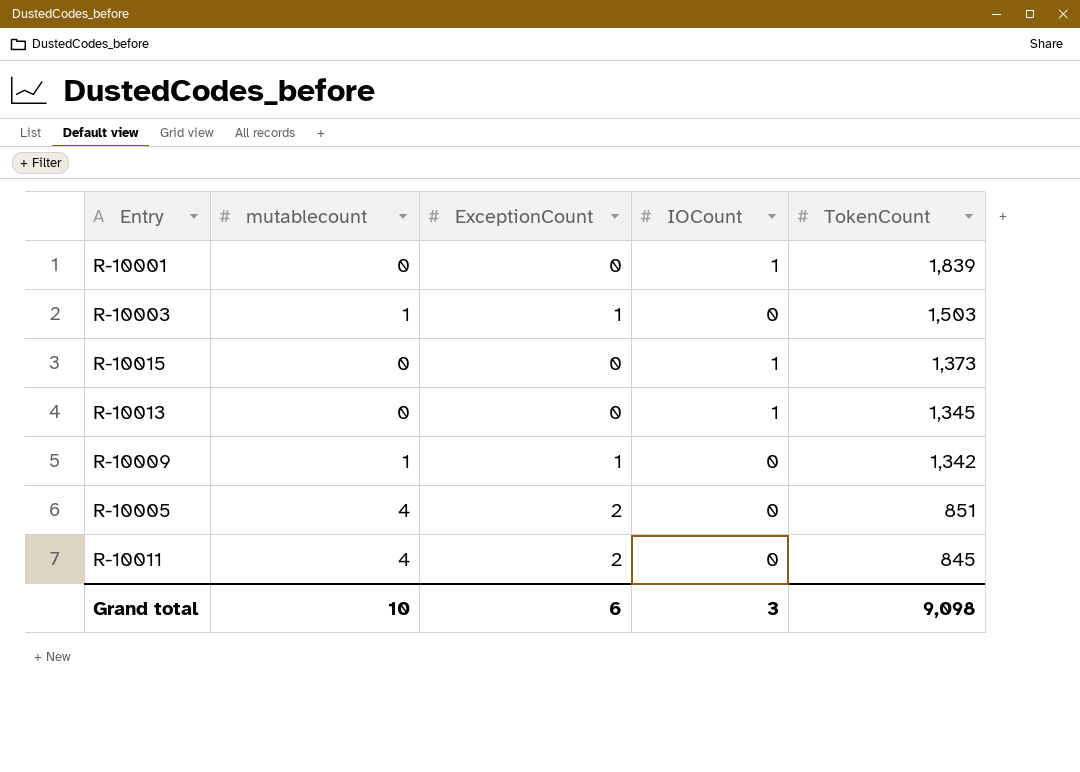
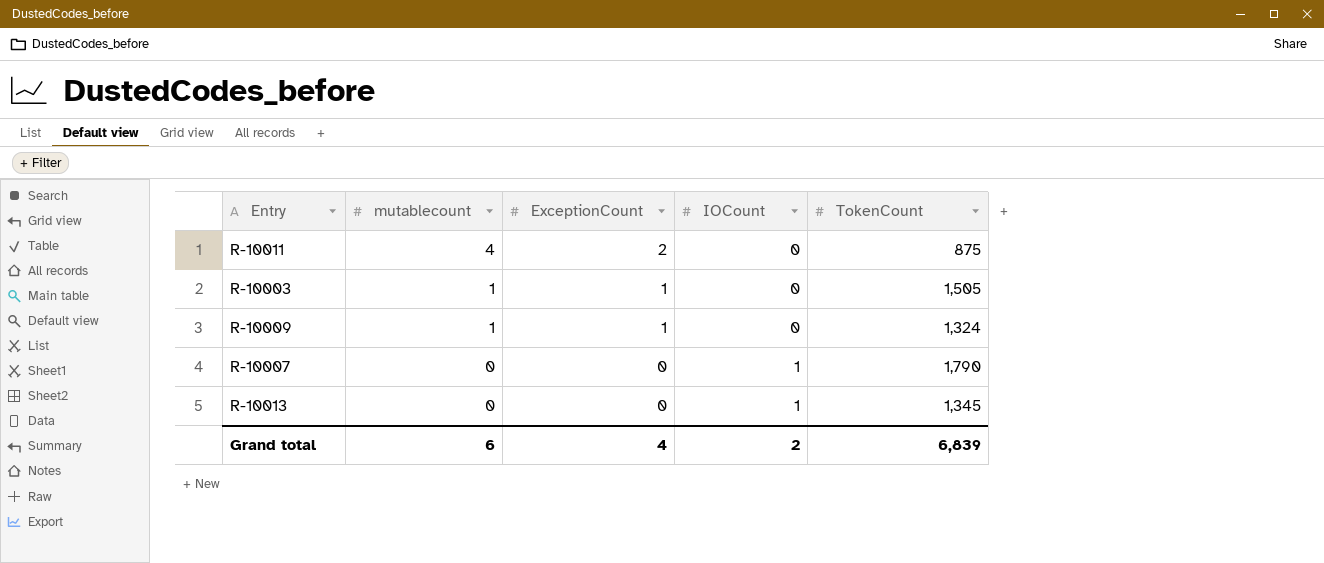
row order: TokenCount descending -> mutablecount descending
row R-10001: 0 | 0 | 1 | 1,839 -> none
row R-10015: 0 | 0 | 1 | 1,373 -> none
row R-10005: 4 | 2 | 0 | 851 -> none
R-10011 | TokenCount: 845 -> 875
R-10003 | TokenCount: 1,503 -> 1,505
R-10009 | TokenCount: 1,342 -> 1,324
row R-10007: none -> 0 | 0 | 1 | 1,790
Grand total | mutablecount: 10 -> 6
Grand total | ExceptionCount: 6 -> 4
Grand total | IOCount: 3 -> 2
Grand total | TokenCount: 9,098 -> 6,839

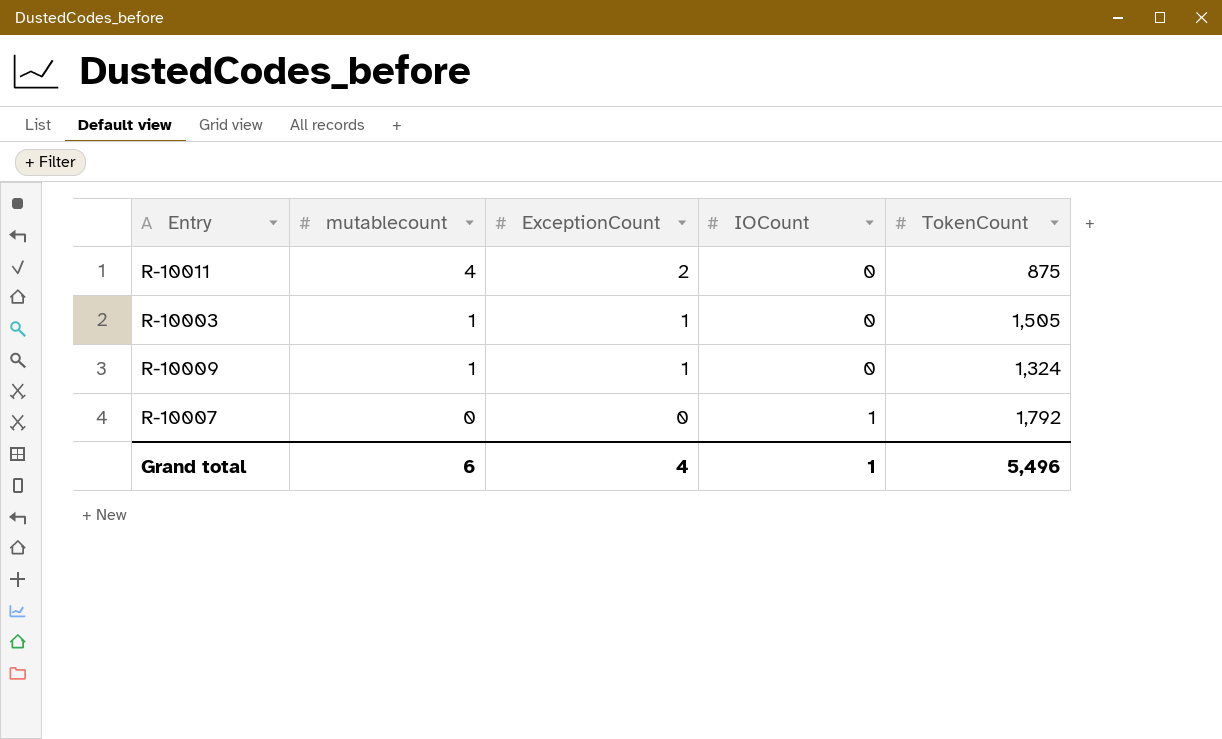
row R-10013: 0 | 0 | 1 | 1,345 -> none
R-10007 | TokenCount: 1,790 -> 1,792
Grand total | IOCount: 2 -> 1
Grand total | TokenCount: 6,839 -> 5,496

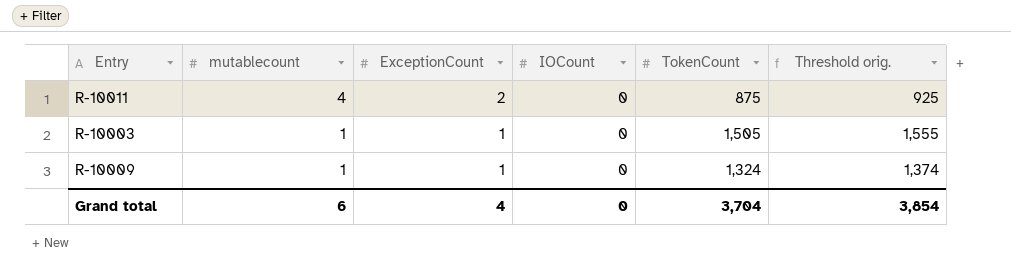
column Threshold orig. | formula: none -> [TokenCount] + 50
row R-10007: 0 | 0 | 1 | 1,792 -> none
Grand total | IOCount: 1 -> 0
Grand total | TokenCount: 5,496 -> 3,704

